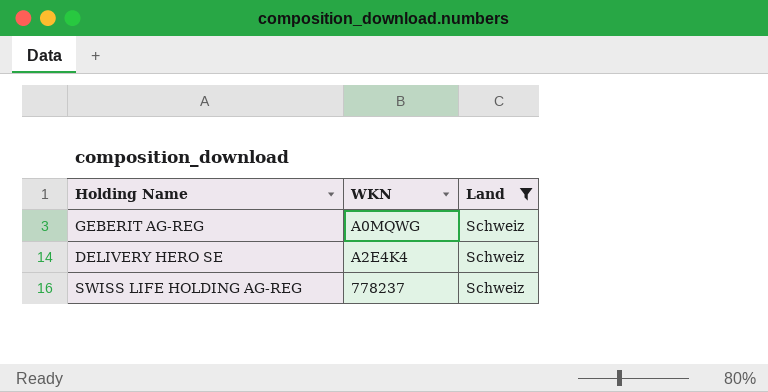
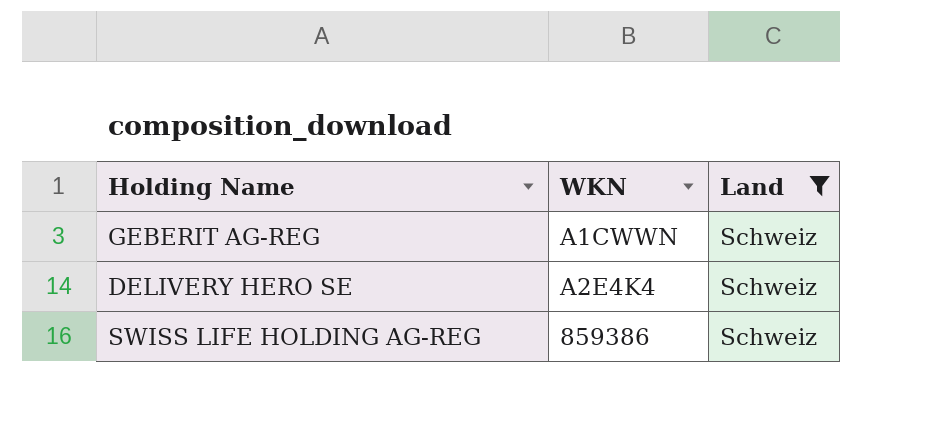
GEBERIT AG-REG | WKN: A0MQWG -> A1CWWN
SWISS LIFE HOLDING AG-REG | WKN: 778237 -> 859386

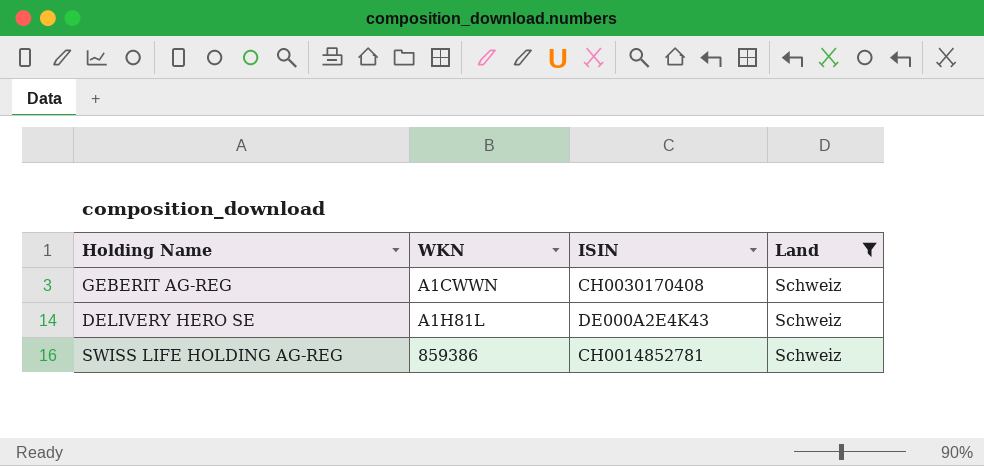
column ISIN | position: none -> 3
DELIVERY HERO SE | WKN: A2E4K4 -> A1H81L

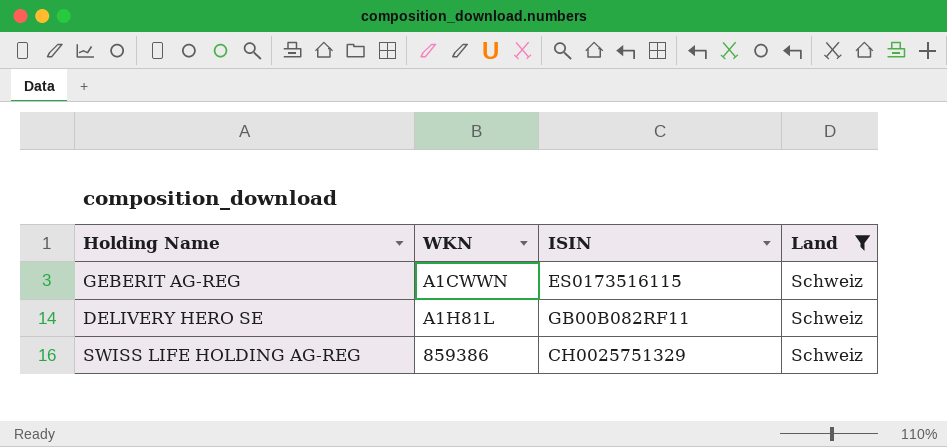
GEBERIT AG-REG | ISIN: CH0030170408 -> ES0173516115
DELIVERY HERO SE | ISIN: DE000A2E4K43 -> GB00B082RF11
SWISS LIFE HOLDING AG-REG | ISIN: CH0014852781 -> CH0025751329

